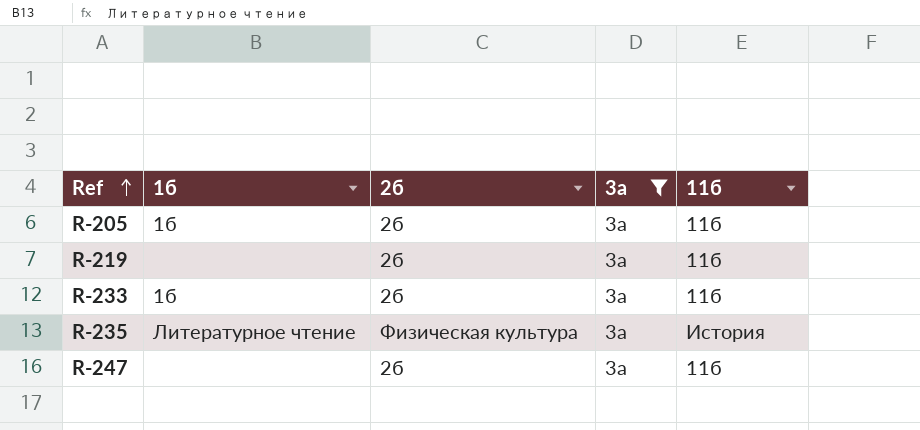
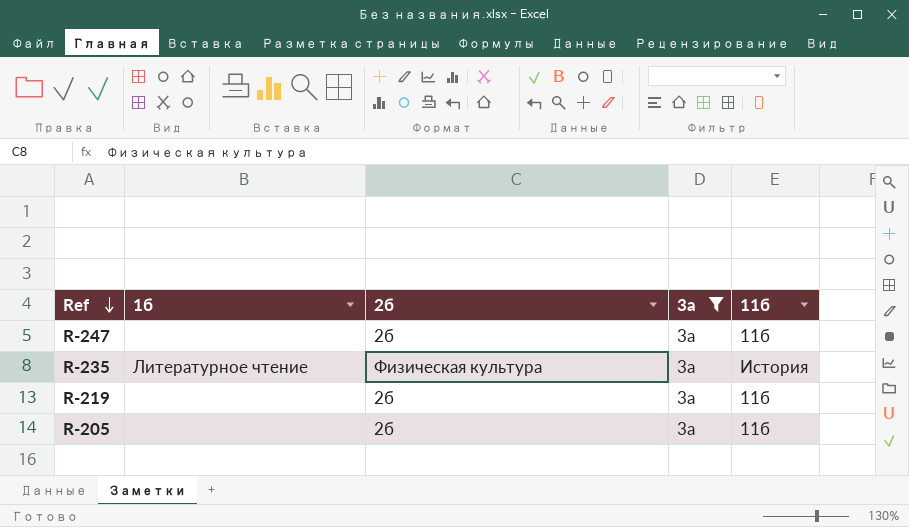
row order: Ref ascending -> Ref descending
row R-233: 1б | 2б | 3а | 11б -> none
R-205 | 1б: 1б -> none

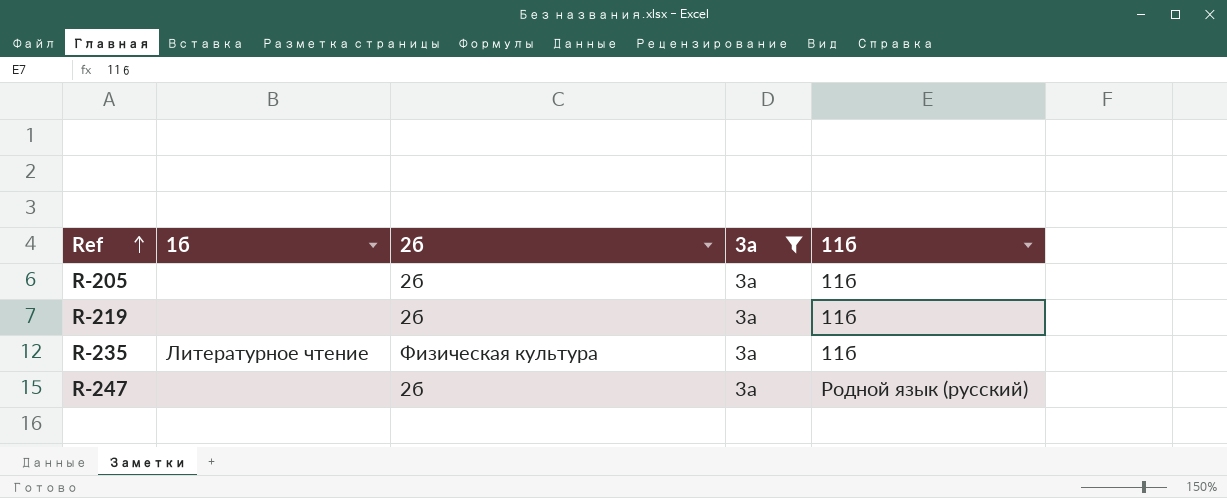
row order: Ref descending -> Ref ascending
R-235 | 11б: История -> 11б
R-247 | 11б: 11б -> Родной язык (русский)

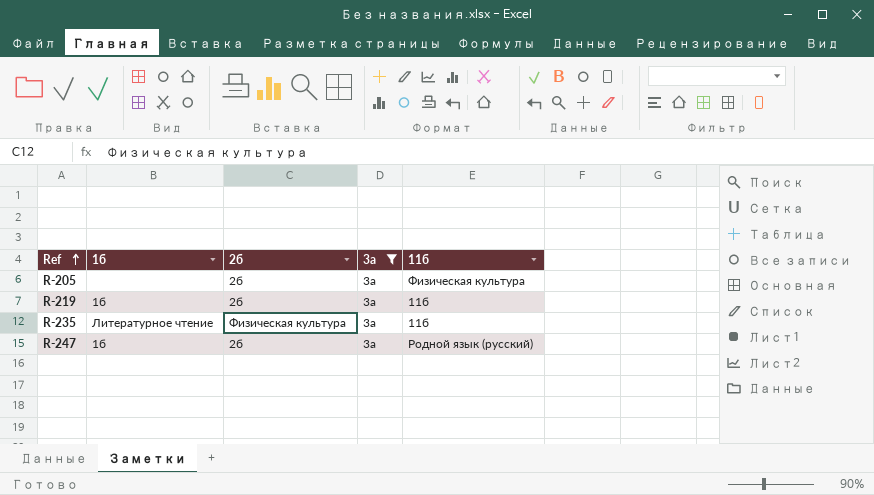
R-205 | 11б: 11б -> Физическая культура
R-219 | 1б: none -> 1б
R-247 | 1б: none -> 1б

